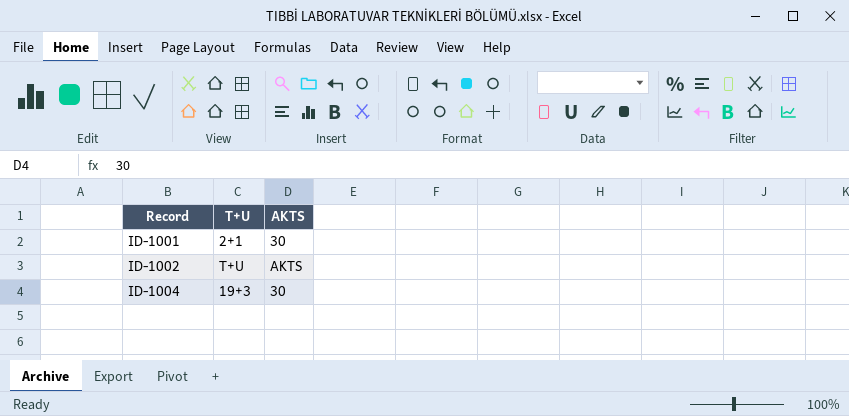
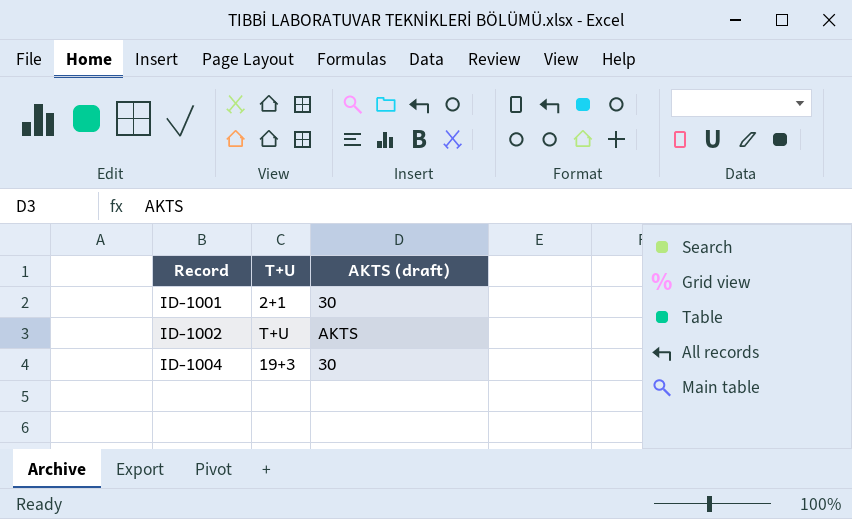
column name: AKTS -> AKTS (draft)

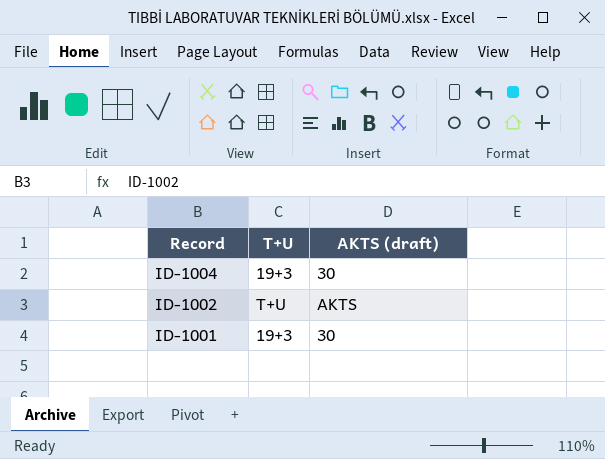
row order: Record ascending -> Record descending
ID-1001 | T+U: 2+1 -> 19+3

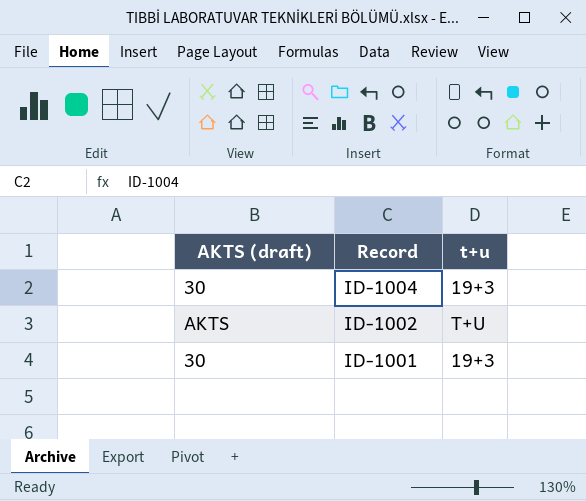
column AKTS (draft) | position: 3 -> 1
column name: T+U -> t+u

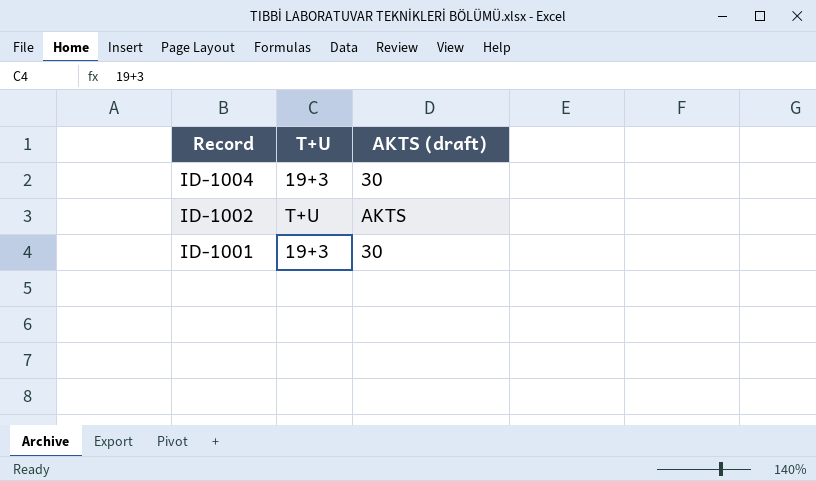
column name: t+u -> T+U
column AKTS (draft) | position: 1 -> 3

